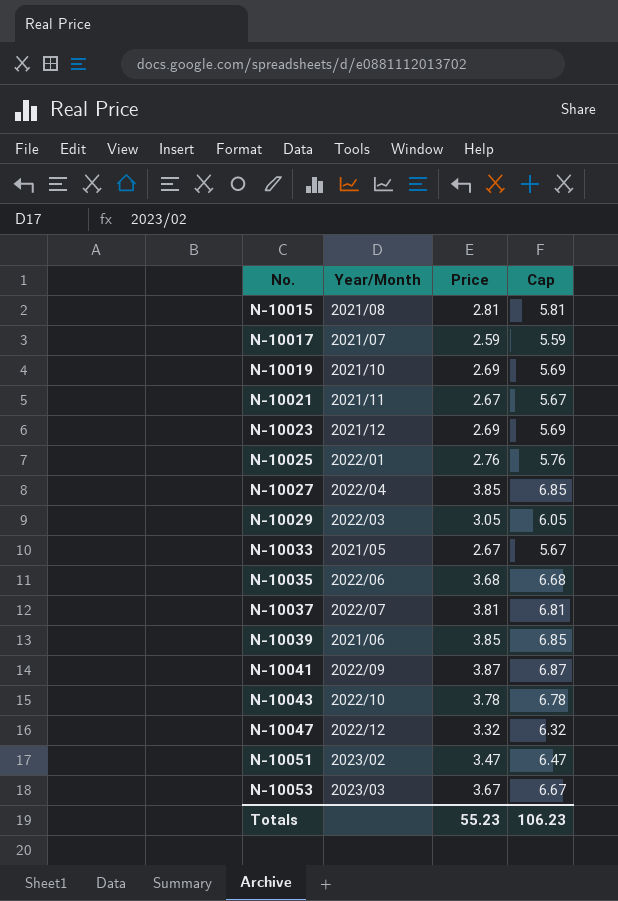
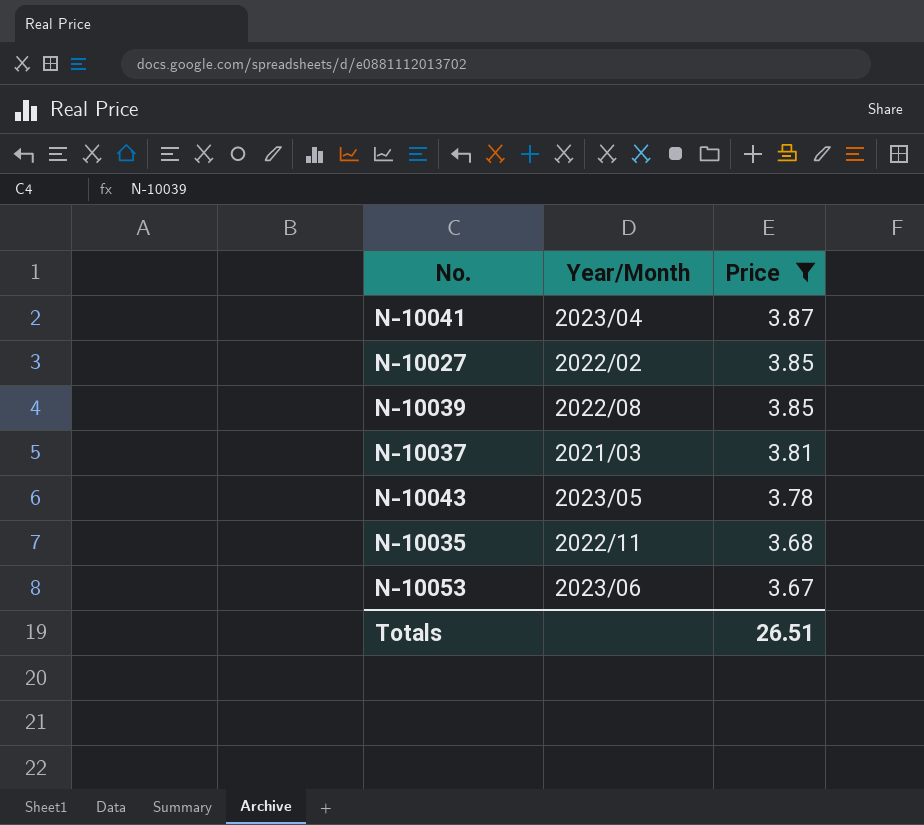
filter: none -> Price >= 3.67
row order: No. ascending -> Price descending
column Cap | formula: [Price] + 3 -> none
N-10041 | Year/Month: 2022/09 -> 2023/04
N-10027 | Year/Month: 2022/04 -> 2022/02
N-10039 | Year/Month: 2021/06 -> 2022/08
N-10037 | Year/Month: 2022/07 -> 2021/03
N-10043 | Year/Month: 2022/10 -> 2023/05
N-10035 | Year/Month: 2022/06 -> 2022/11
N-10053 | Year/Month: 2023/03 -> 2023/06
Totals | Price: 55.23 -> 26.51

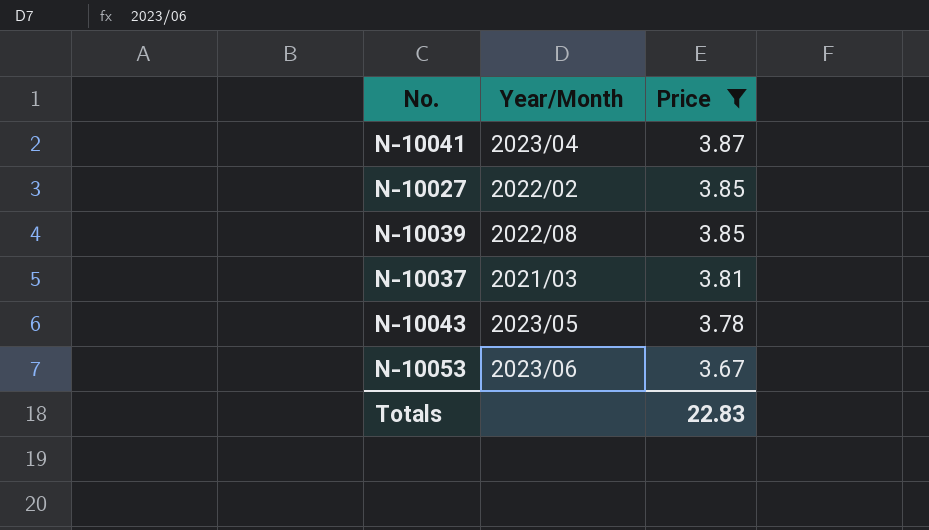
row N-10035: 2022/11 | 3.68 -> none
Totals | Price: 26.51 -> 22.83

